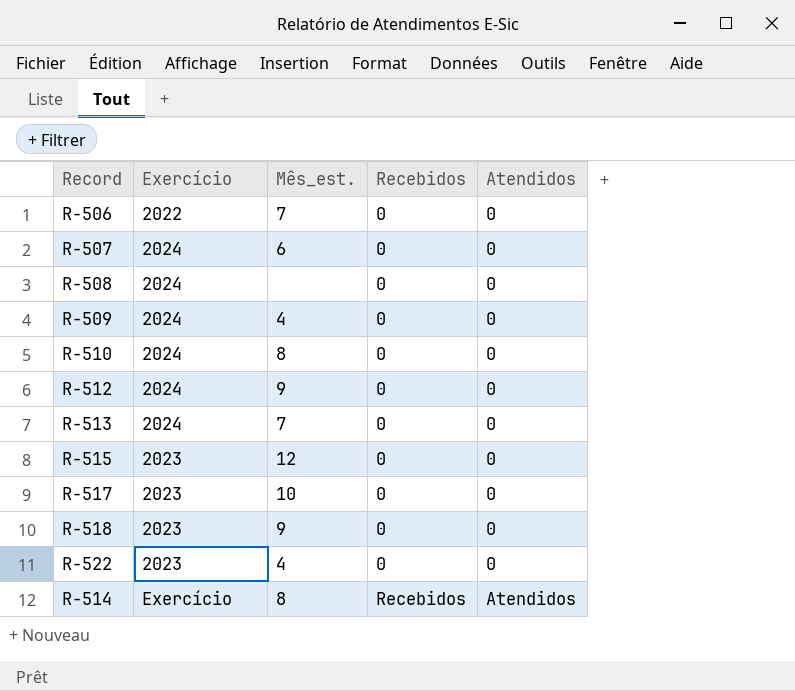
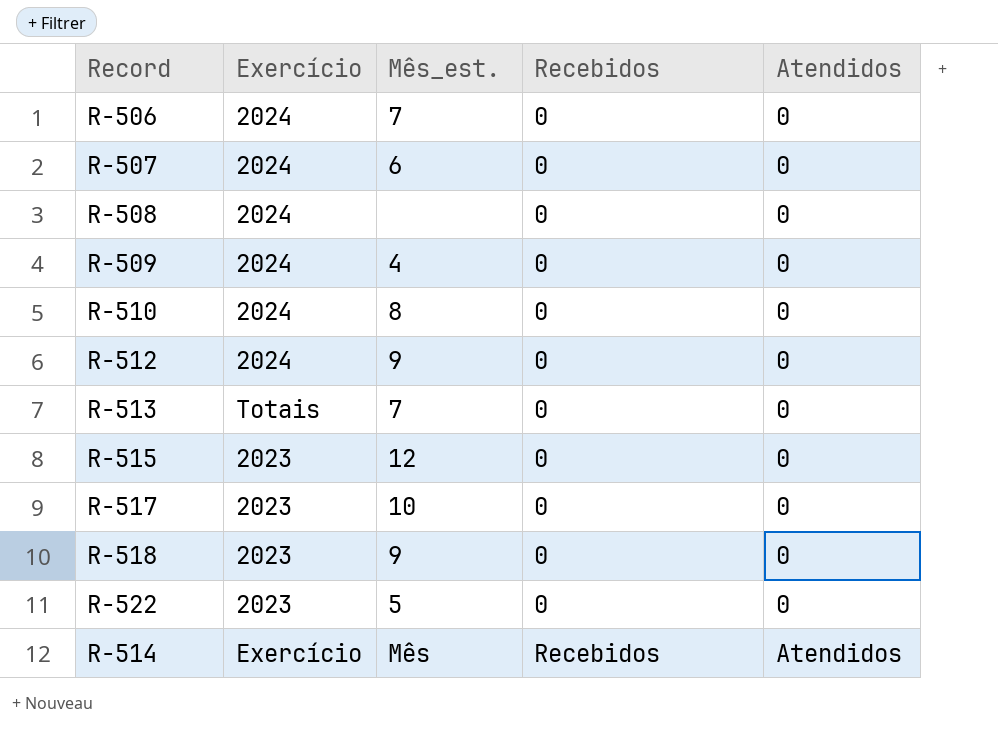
R-506 | Exercício: 2022 -> 2024
R-513 | Exercício: 2024 -> Totais
R-522 | Mês_est.: 4 -> 5
R-514 | Mês_est.: 8 -> Mês

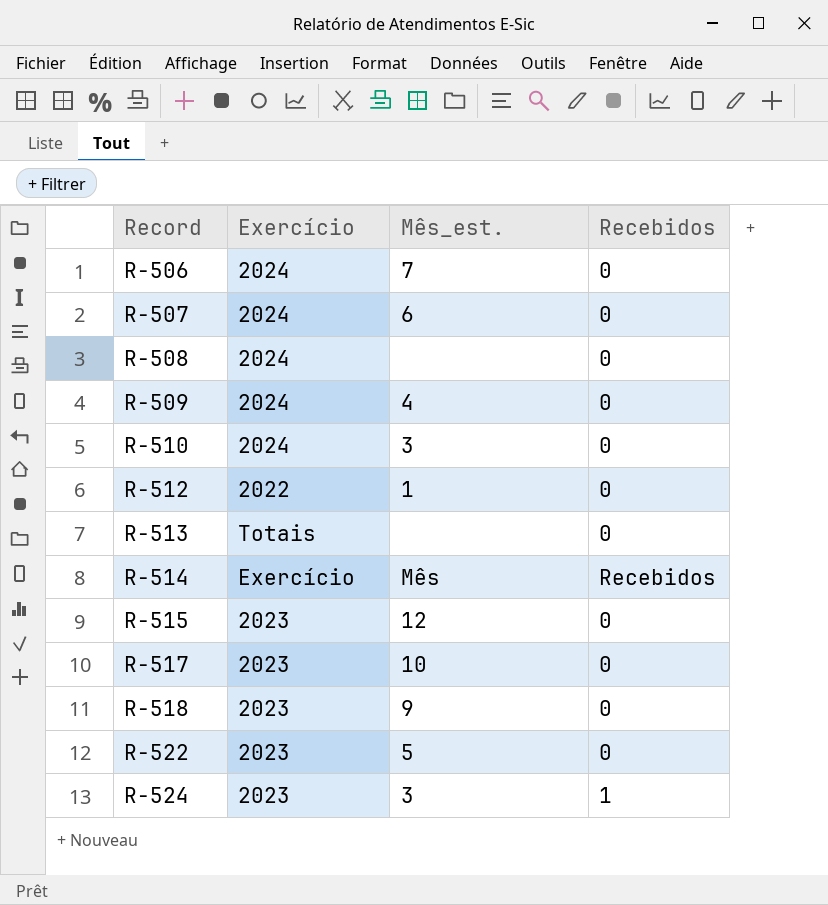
row order: Recebidos ascending -> Record ascending
column Atendidos | position: 5 -> none
R-510 | Mês_est.: 8 -> 3
R-512 | Exercício: 2024 -> 2022
R-512 | Mês_est.: 9 -> 1
R-513 | Mês_est.: 7 -> none
row R-524: none -> 2023 | 3 | 1

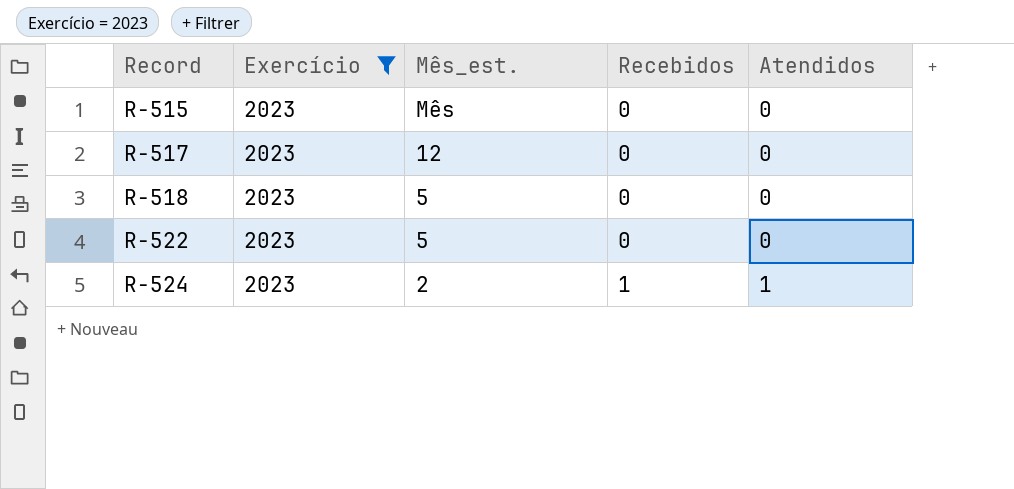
filter: none -> Exercício = 2023
column Atendidos | position: none -> 5
R-515 | Mês_est.: 12 -> Mês
R-517 | Mês_est.: 10 -> 12
R-518 | Mês_est.: 9 -> 5
R-524 | Mês_est.: 3 -> 2

